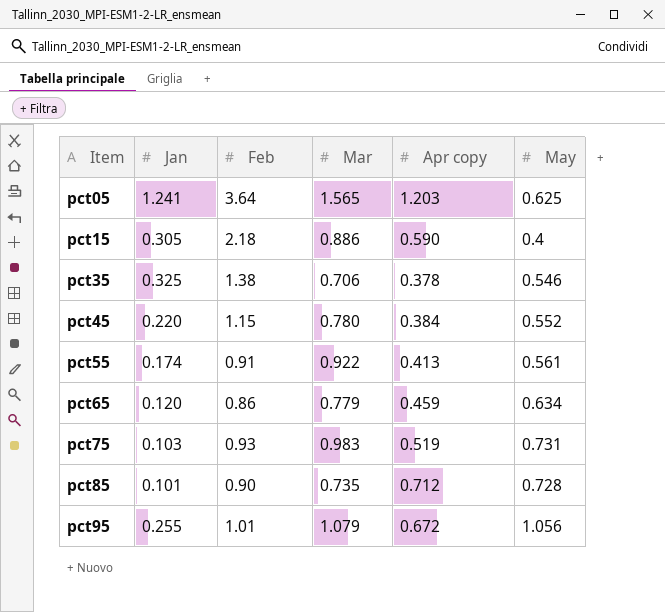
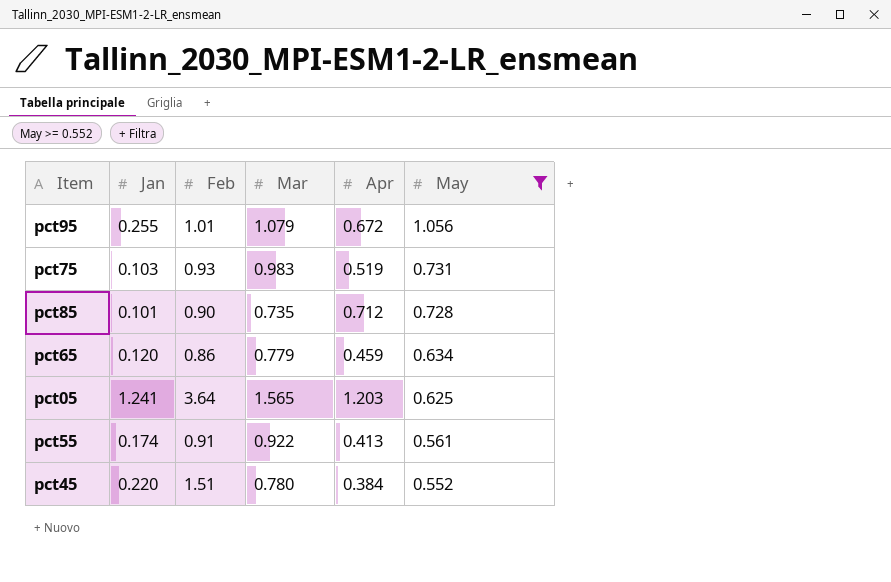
filter: none -> May >= 0.552
row order: Item ascending -> May descending
column name: Apr copy -> Apr
pct45 | Feb: 1.15 -> 1.51

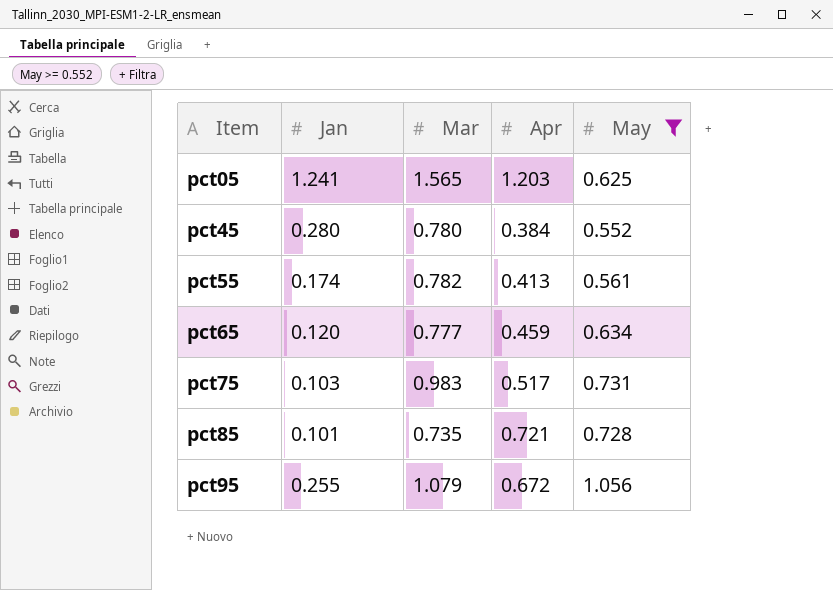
row order: May descending -> Item ascending
column Feb | position: 3 -> none
pct45 | Jan: 0.220 -> 0.280
pct55 | Mar: 0.922 -> 0.782
pct65 | Mar: 0.779 -> 0.777
pct75 | Apr: 0.519 -> 0.517
pct85 | Apr: 0.712 -> 0.721

